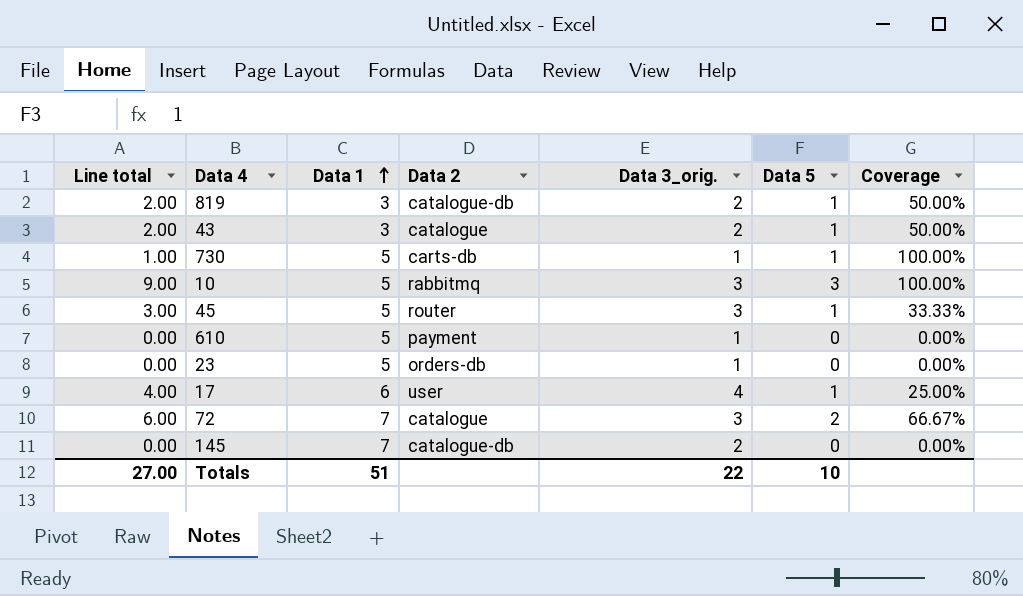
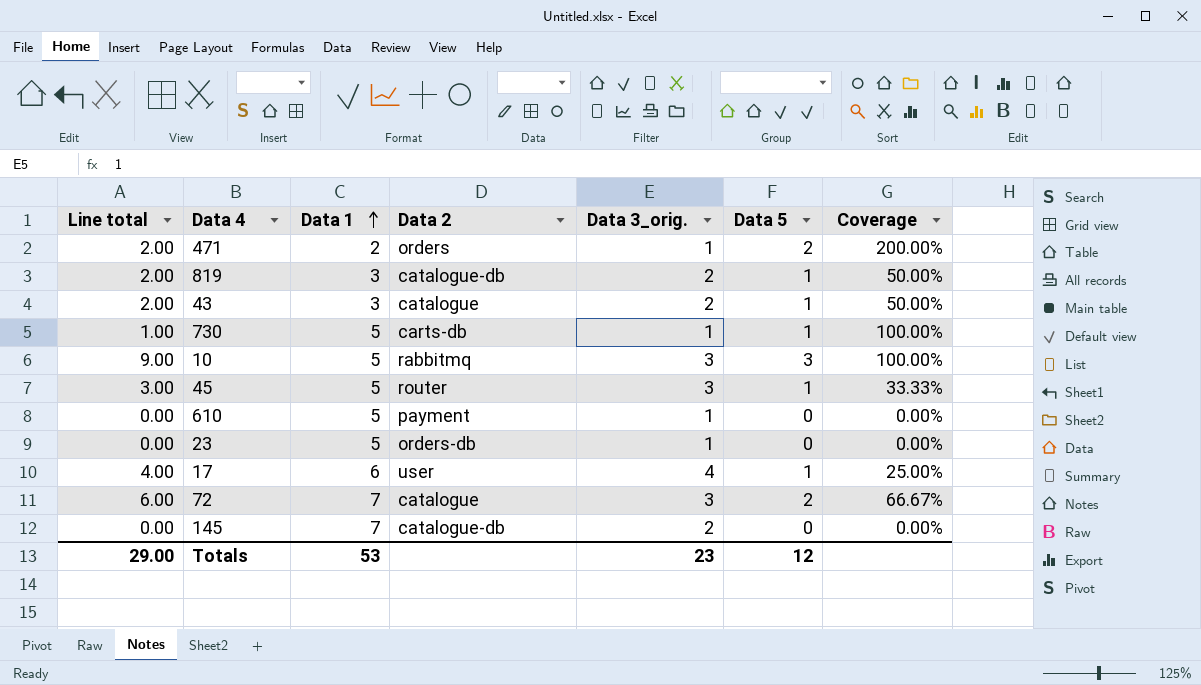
row 471: none -> 2.00 | 2 | orders | 1 | 2 | 200.00%
Totals | Line total: 27.00 -> 29.00
Totals | Data 1: 51 -> 53
Totals | Data 3_orig.: 22 -> 23
Totals | Data 5: 10 -> 12

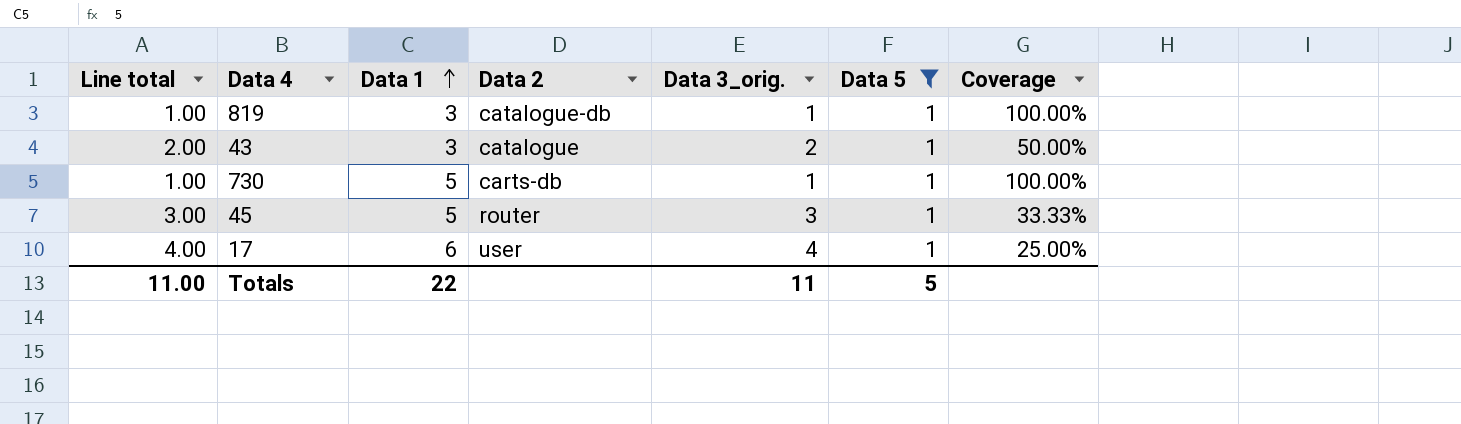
filter: none -> Data 5 = 1
819 | Line total: 2.00 -> 1.00
819 | Data 3_orig.: 2 -> 1
819 | Coverage: 50.00% -> 100.00%
Totals | Line total: 29.00 -> 11.00
Totals | Data 1: 53 -> 22
Totals | Data 3_orig.: 23 -> 11
Totals | Data 5: 12 -> 5

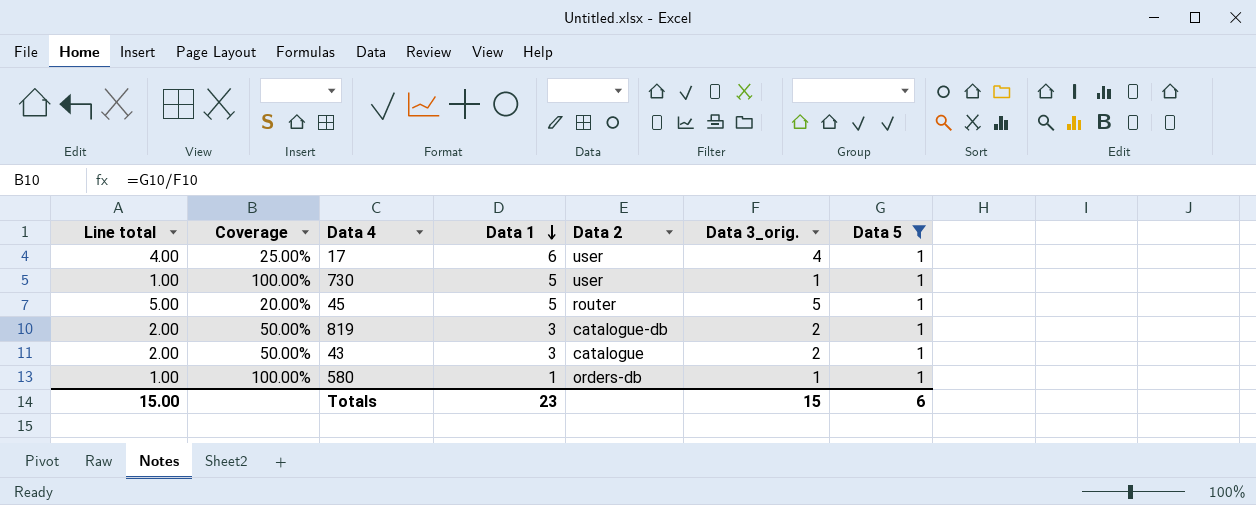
row order: Data 1 ascending -> Data 1 descending
column Coverage | position: 7 -> 2
730 | Data 2: carts-db -> user
45 | Line total: 3.00 -> 5.00
45 | Coverage: 33.33% -> 20.00%
45 | Data 3_orig.: 3 -> 5
819 | Line total: 1.00 -> 2.00
819 | Coverage: 100.00% -> 50.00%
819 | Data 3_orig.: 1 -> 2
row 580: none -> 1.00 | 100.00% | 1 | orders-db | 1 | 1
Totals | Line total: 11.00 -> 15.00
Totals | Data 1: 22 -> 23
Totals | Data 3_orig.: 11 -> 15
Totals | Data 5: 5 -> 6

